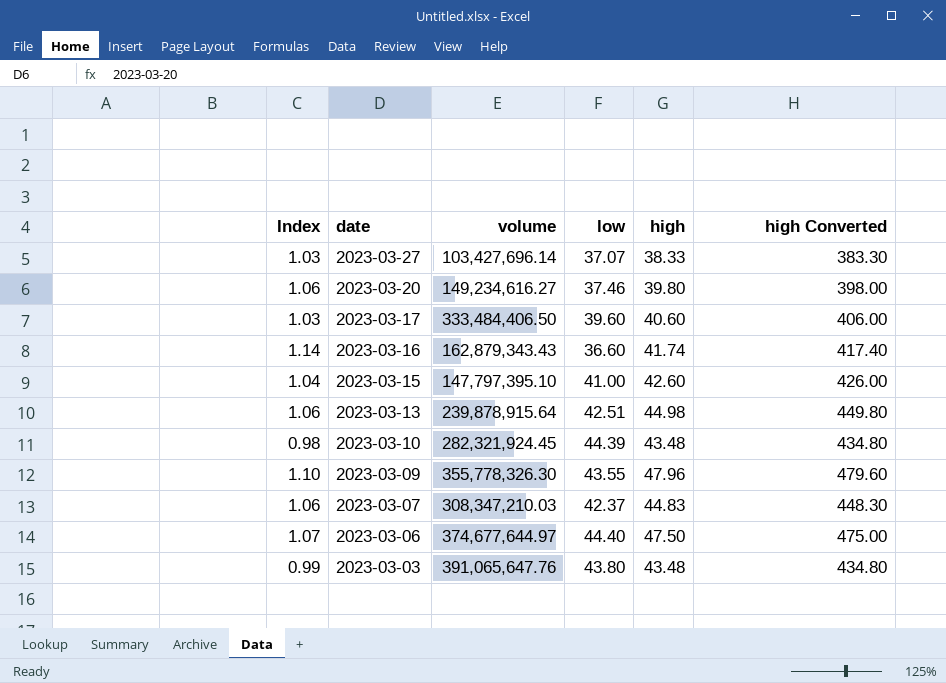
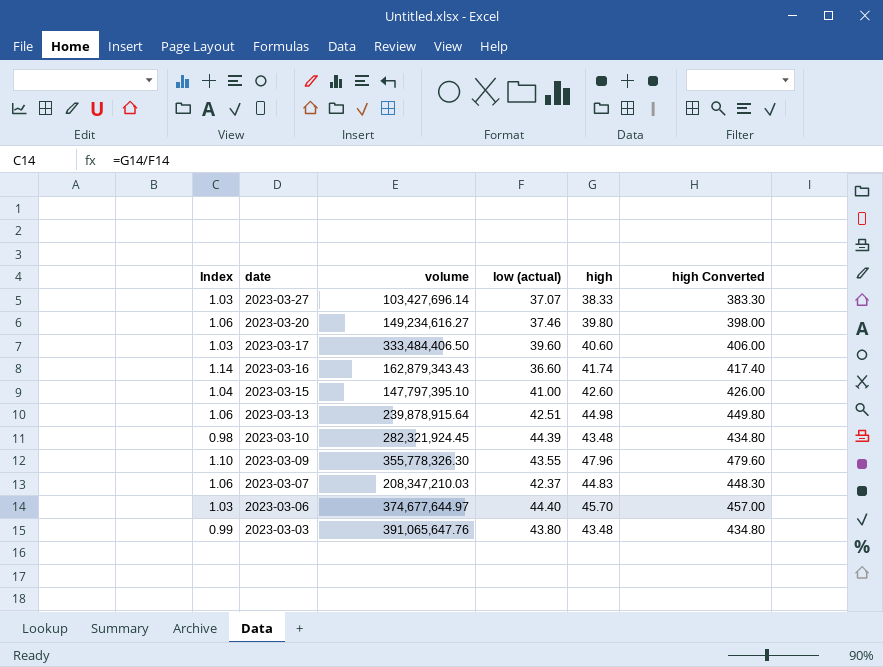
column name: low -> low (actual)
2023-03-07 | volume: 308,347,210.03 -> 208,347,210.03
2023-03-06 | Index: 1.07 -> 1.03
2023-03-06 | high: 47.50 -> 45.70
2023-03-06 | high Converted: 475.00 -> 457.00

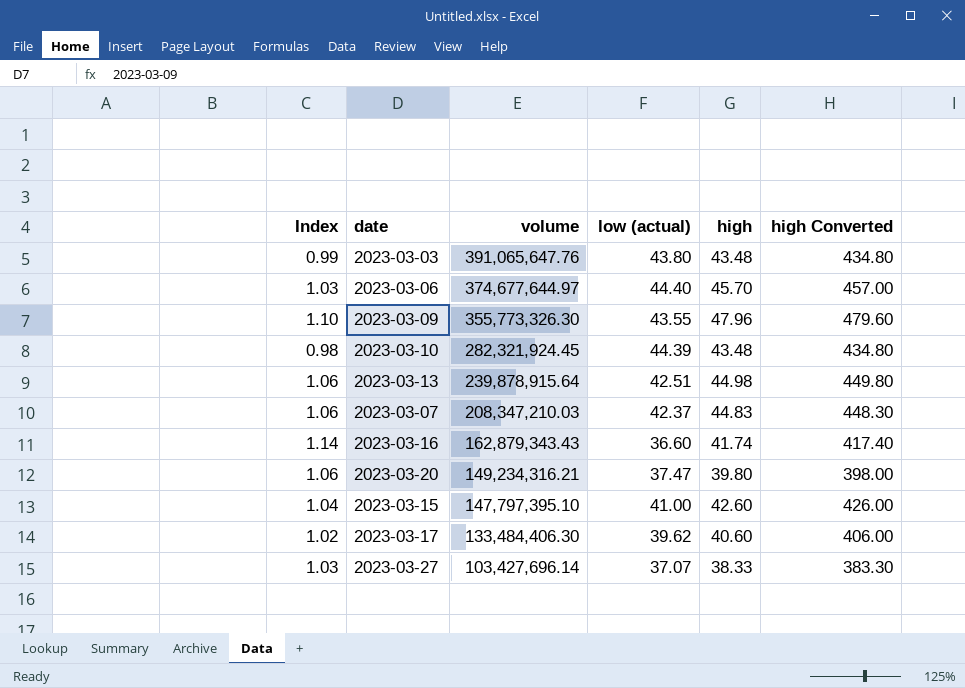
row order: date descending -> volume descending
2023-03-09 | volume: 355,778,326.30 -> 355,773,326.30
2023-03-20 | volume: 149,234,616.27 -> 149,234,316.21
2023-03-20 | low (actual): 37.46 -> 37.47
2023-03-17 | Index: 1.03 -> 1.02
2023-03-17 | volume: 333,484,406.50 -> 133,484,406.30
2023-03-17 | low (actual): 39.60 -> 39.62

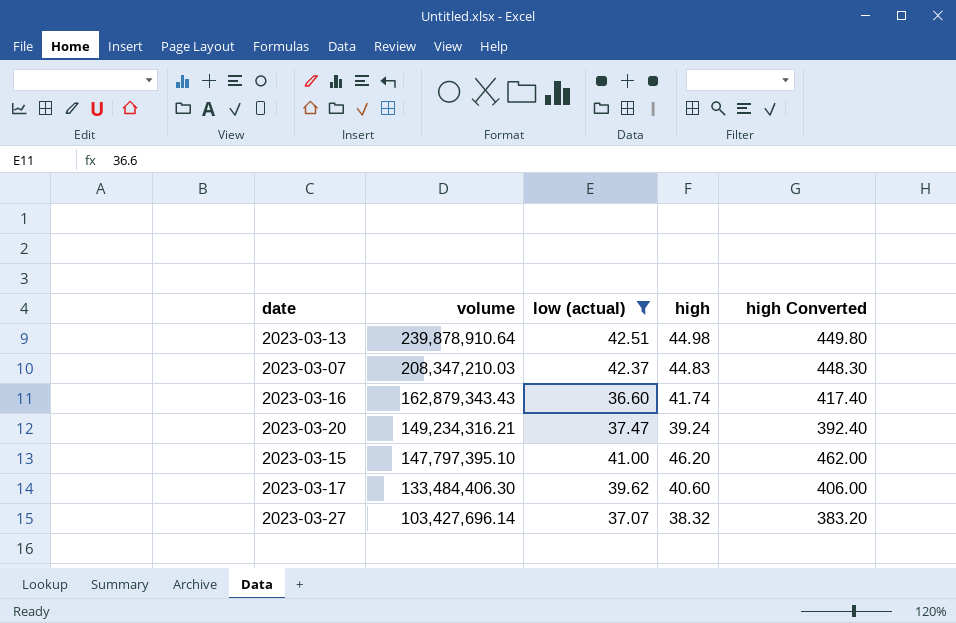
filter: none -> low (actual) <= 42.51
column Index | formula: [high] / [low (actual)] -> none
2023-03-13 | volume: 239,878,915.64 -> 239,878,910.64
2023-03-20 | high: 39.80 -> 39.24
2023-03-20 | high Converted: 398.00 -> 392.40
2023-03-15 | high: 42.60 -> 46.20
2023-03-15 | high Converted: 426.00 -> 462.00
2023-03-27 | high: 38.33 -> 38.32
2023-03-27 | high Converted: 383.30 -> 383.20

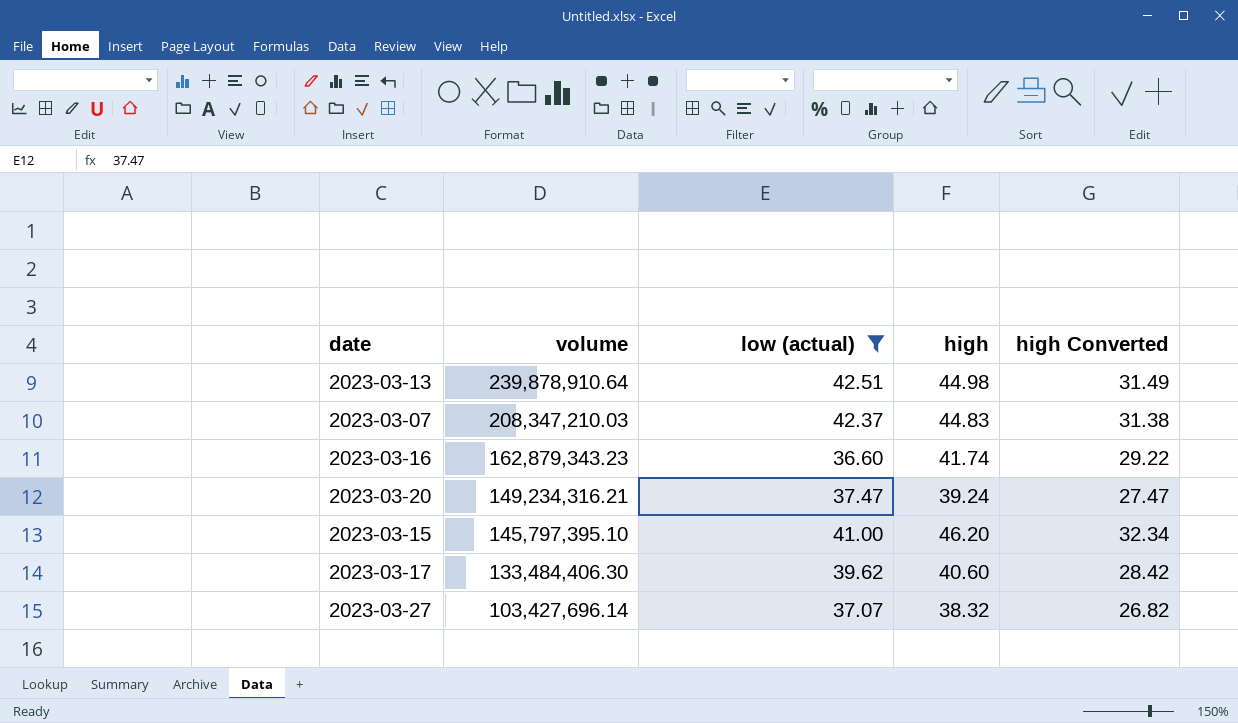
column high Converted | formula: [high] * 10 -> [high] * 0.7
2023-03-16 | volume: 162,879,343.43 -> 162,879,343.23
2023-03-15 | volume: 147,797,395.10 -> 145,797,395.10

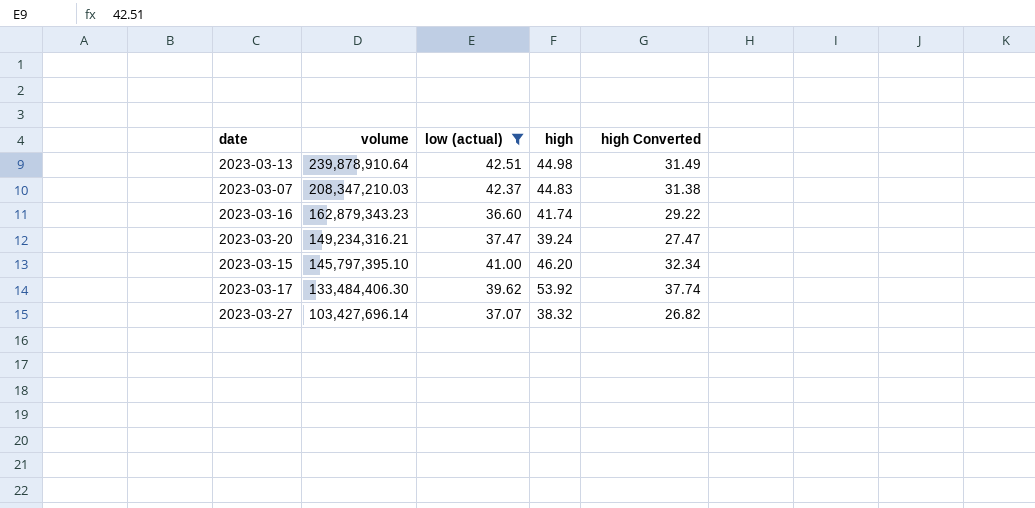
2023-03-17 | high: 40.60 -> 53.92
2023-03-17 | high Converted: 28.42 -> 37.74

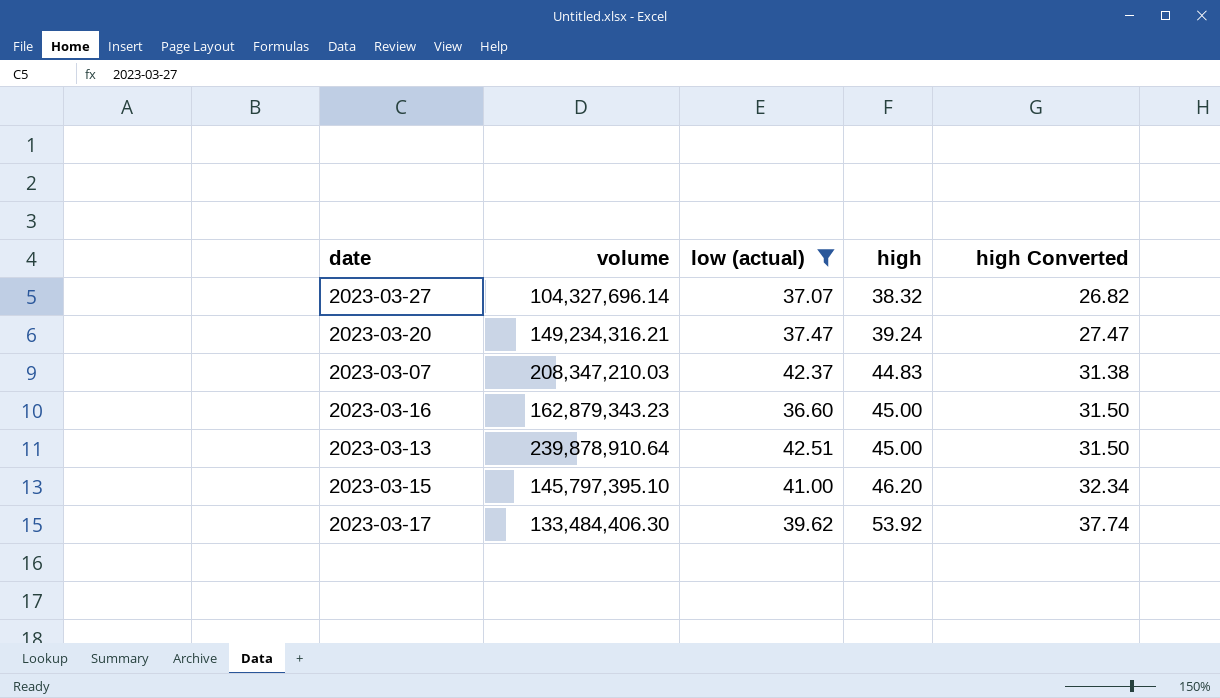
row order: volume descending -> high ascending
2023-03-27 | volume: 103,427,696.14 -> 104,327,696.14
2023-03-16 | high: 41.74 -> 45.00
2023-03-16 | high Converted: 29.22 -> 31.50
2023-03-13 | high: 44.98 -> 45.00
2023-03-13 | high Converted: 31.49 -> 31.50

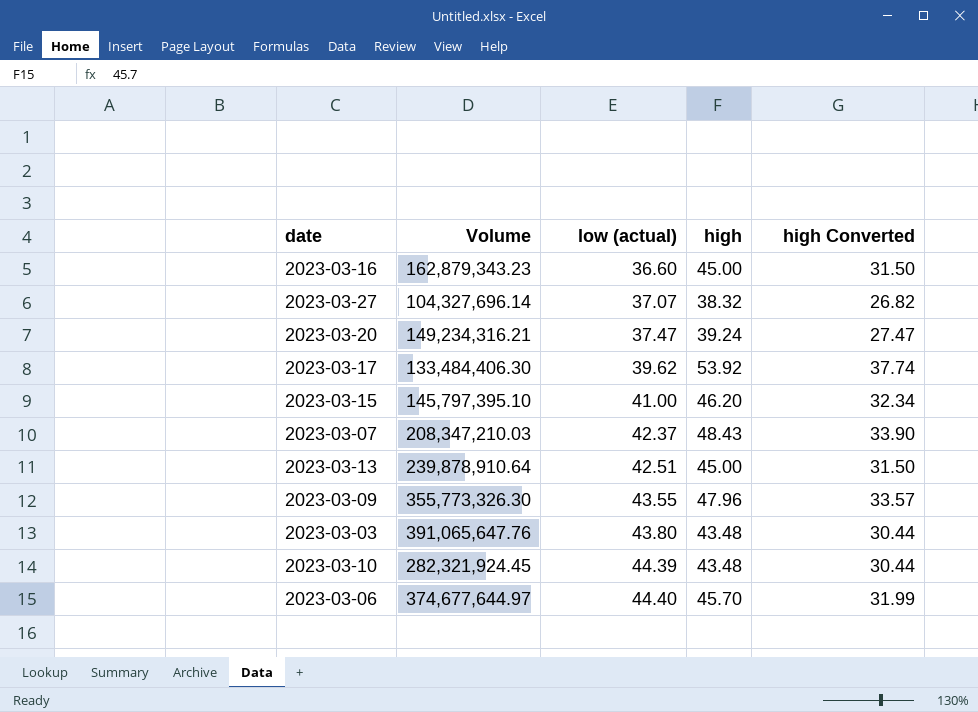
filter: low (actual) <= 42.51 -> none
row order: high ascending -> low (actual) ascending
column name: volume -> Volume
2023-03-07 | high: 44.83 -> 48.43
2023-03-07 | high Converted: 31.38 -> 33.90

